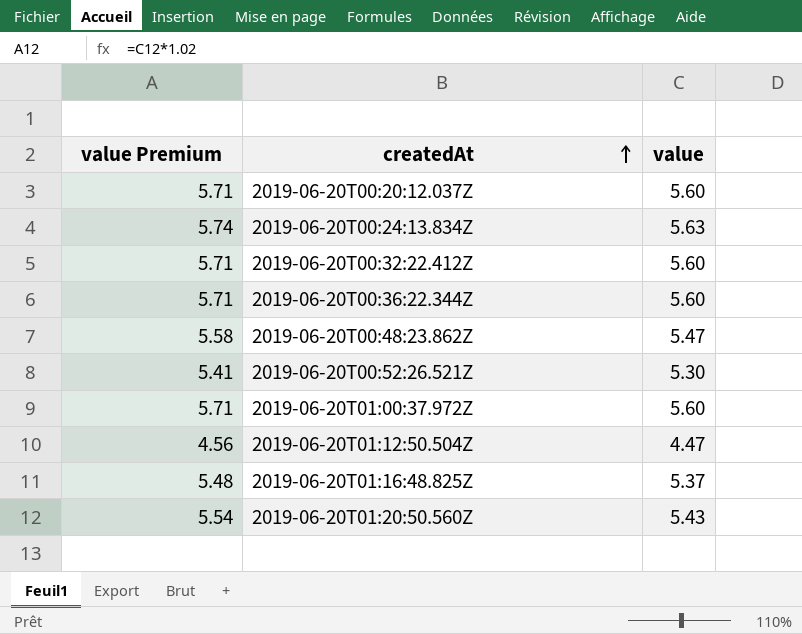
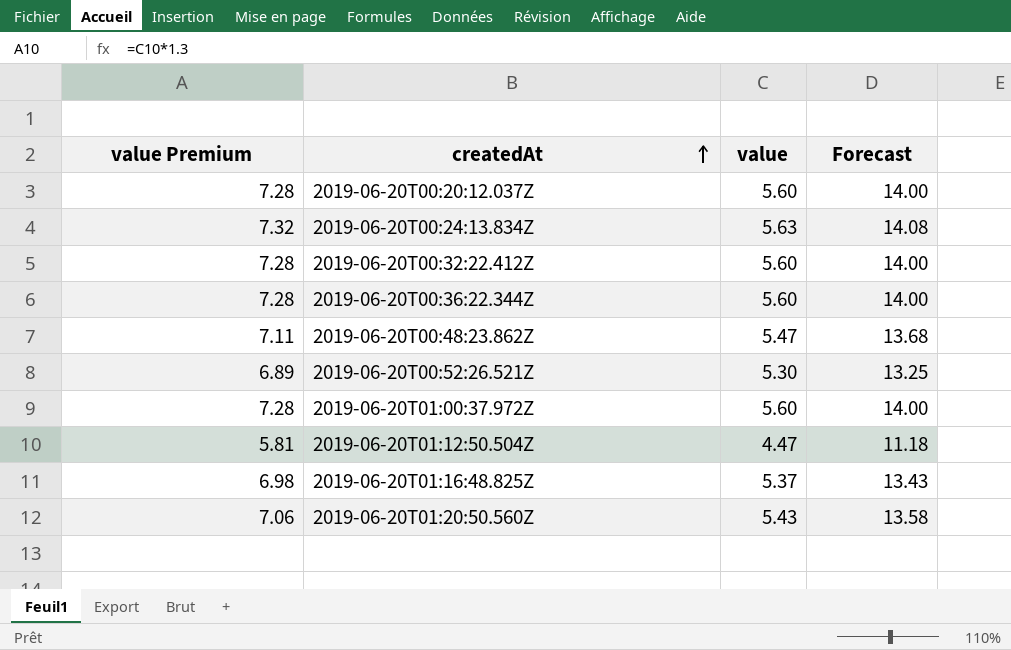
column value Premium | formula: [value] * 1.02 -> [value] * 1.3
column Forecast | formula: none -> [value] * 2.5

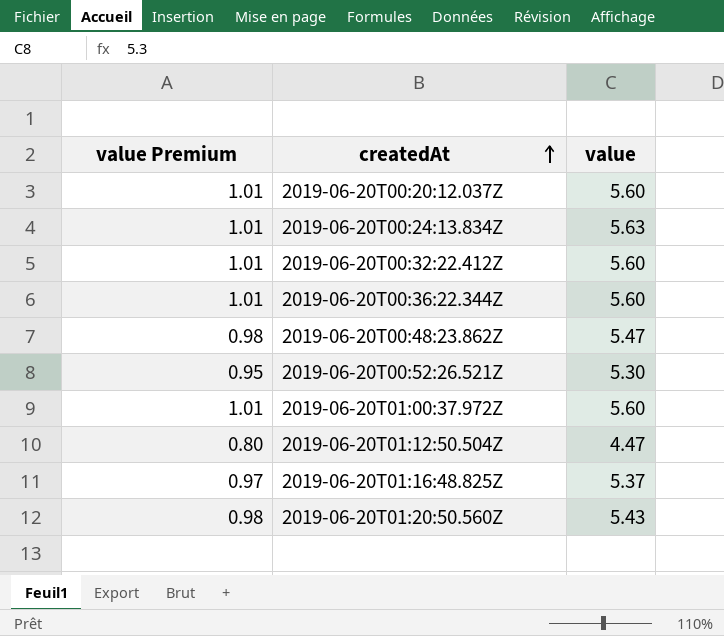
column Forecast | formula: [value] * 2.5 -> none
column value Premium | formula: [value] * 1.3 -> [value] * 0.18

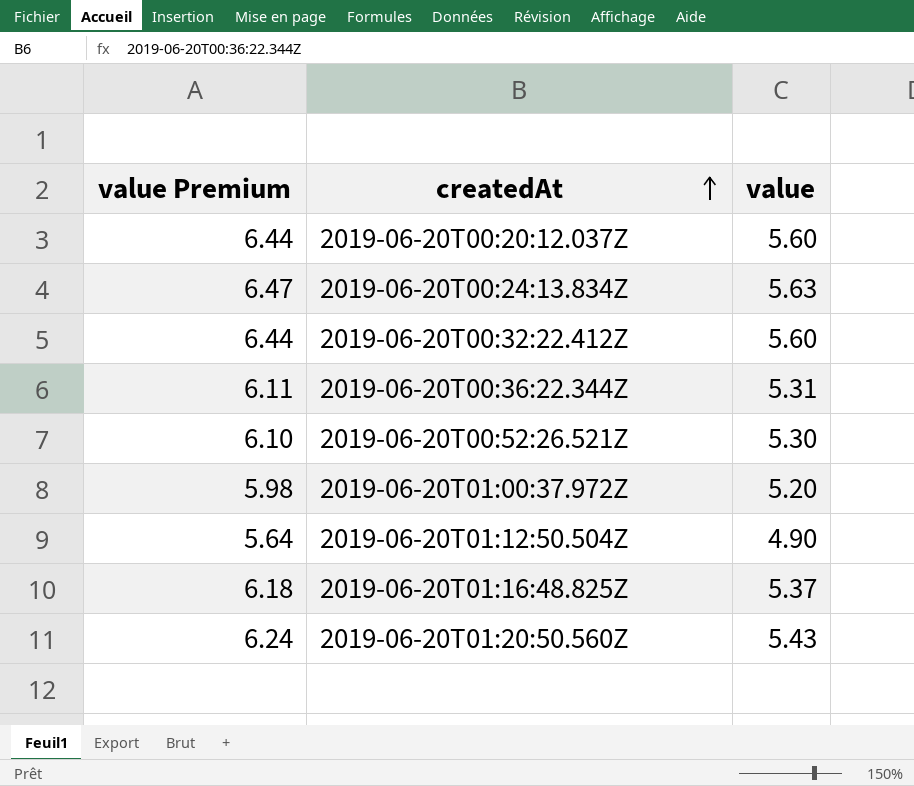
column value Premium | formula: [value] * 0.18 -> [value] * 1.15
row 2019-06-20T00:48:23.862Z: 0.98 | 5.47 -> none
2019-06-20T00:36:22.344Z | value: 5.60 -> 5.31
2019-06-20T01:00:37.972Z | value: 5.60 -> 5.20
2019-06-20T01:12:50.504Z | value: 4.47 -> 4.90

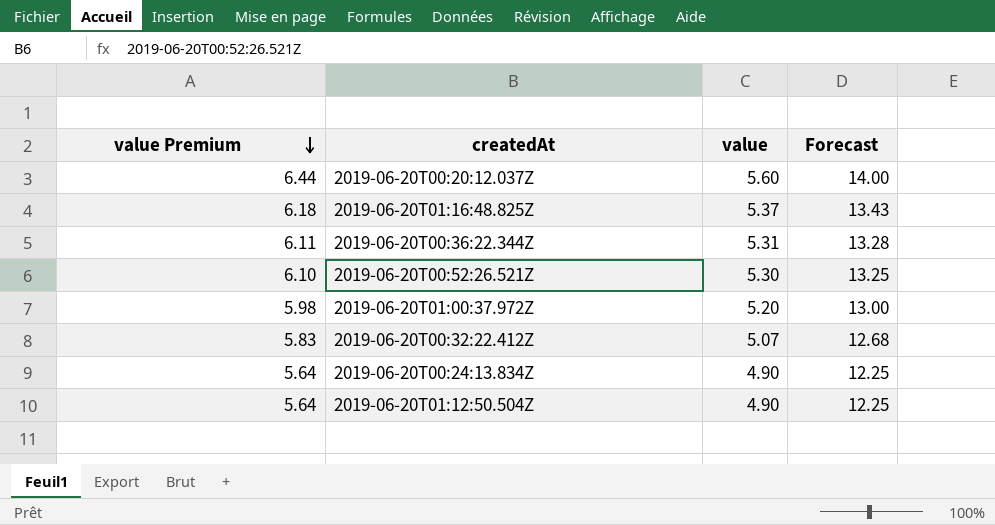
row order: createdAt ascending -> value Premium descending
column Forecast | formula: none -> [value] * 2.5
row 2019-06-20T01:20:50.560Z: 6.24 | 5.43 -> none
2019-06-20T00:32:22.412Z | value Premium: 6.44 -> 5.83
2019-06-20T00:32:22.412Z | value: 5.60 -> 5.07
2019-06-20T00:24:13.834Z | value Premium: 6.47 -> 5.64
2019-06-20T00:24:13.834Z | value: 5.63 -> 4.90

